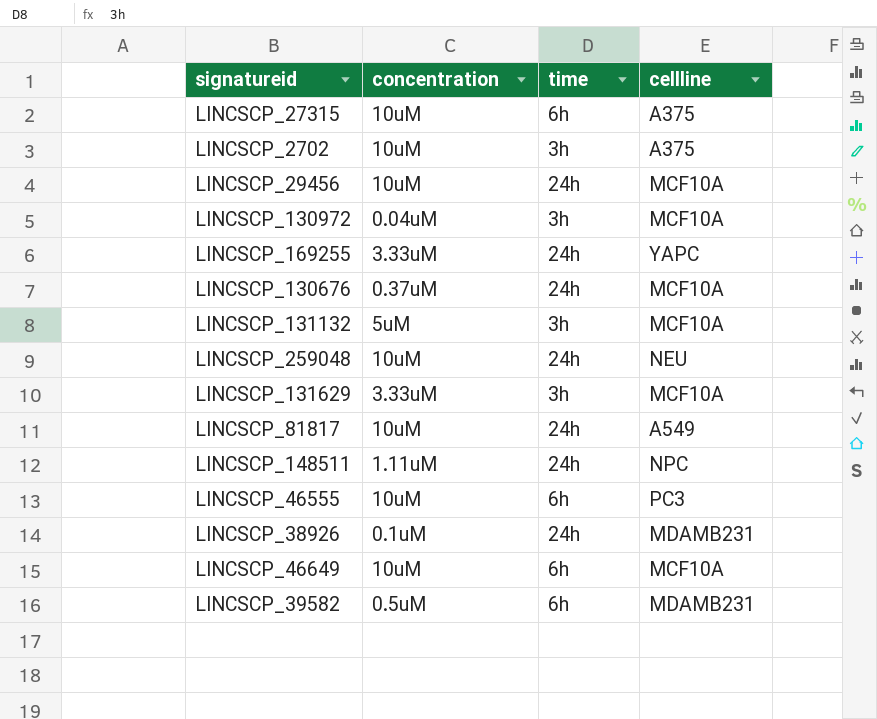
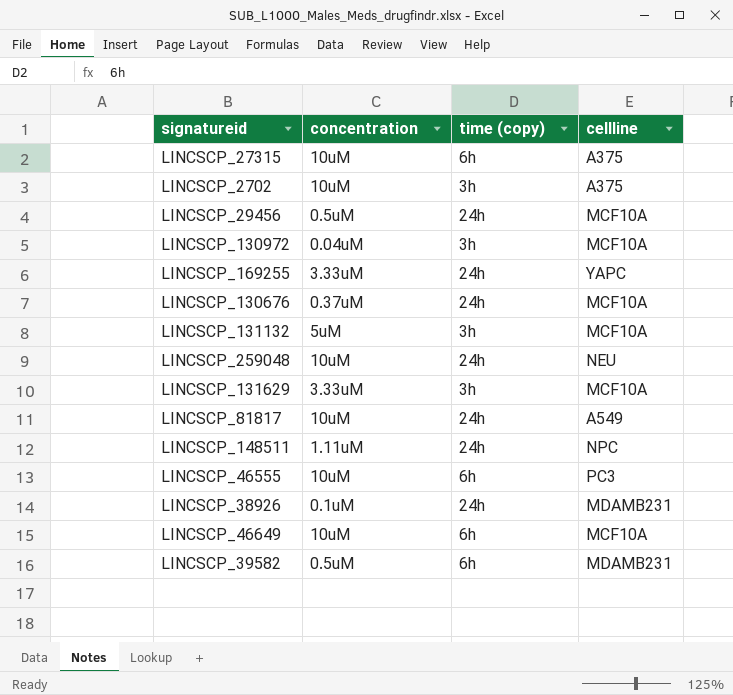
column name: time -> time (copy)
LINCSCP_29456 | concentration: 10uM -> 0.5uM

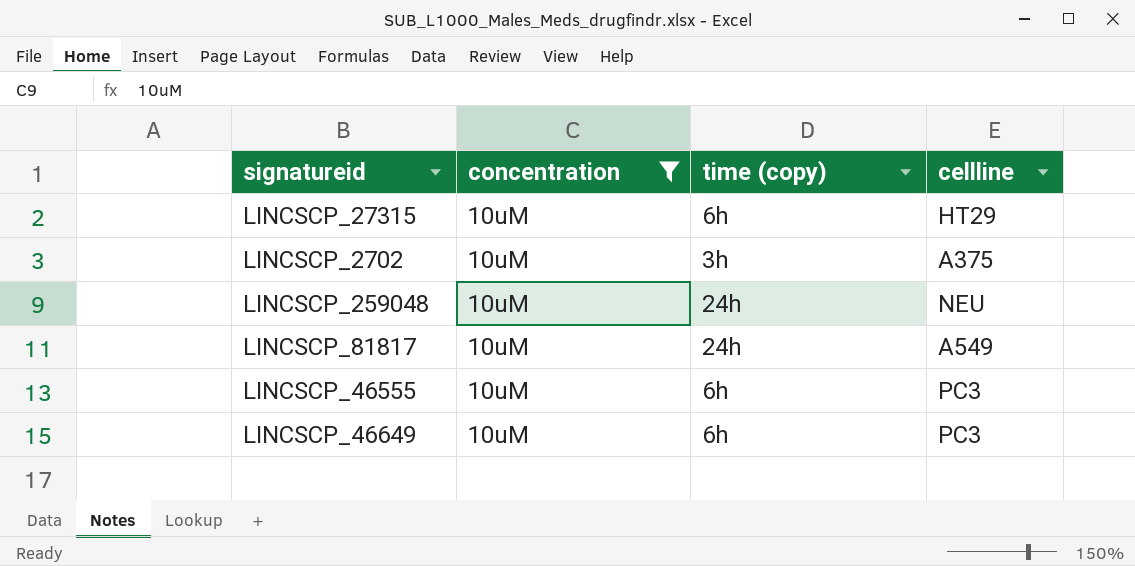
filter: none -> concentration = 10uM
LINCSCP_27315 | cellline: A375 -> HT29
LINCSCP_46649 | cellline: MCF10A -> PC3

